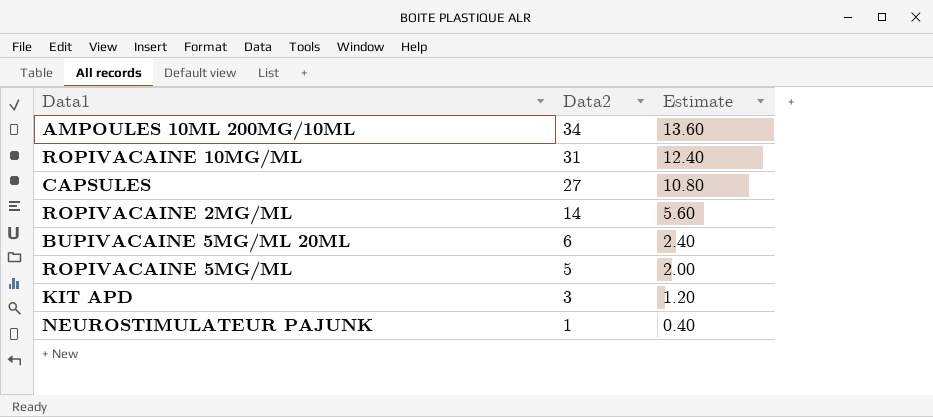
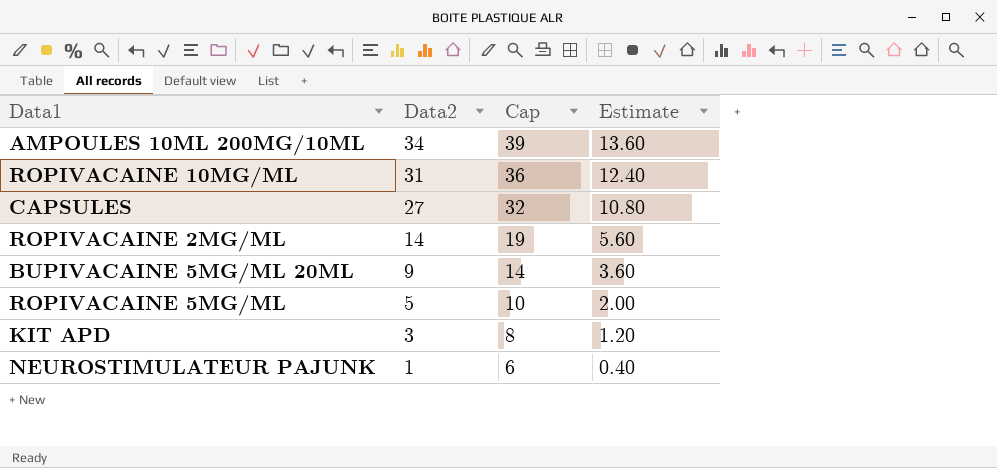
column Cap | formula: none -> [Data2] + 5
BUPIVACAINE 5MG/ML 20ML | Data2: 6 -> 9
BUPIVACAINE 5MG/ML 20ML | Estimate: 2.40 -> 3.60

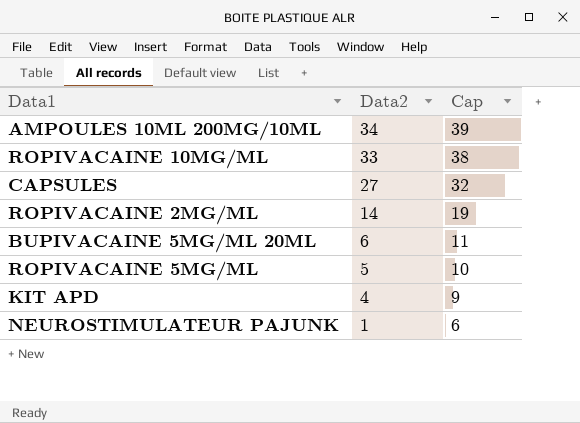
column Estimate | formula: [Data2] * 0.4 -> none
ROPIVACAINE 10MG/ML | Data2: 31 -> 33
ROPIVACAINE 10MG/ML | Cap: 36 -> 38
BUPIVACAINE 5MG/ML 20ML | Data2: 9 -> 6
BUPIVACAINE 5MG/ML 20ML | Cap: 14 -> 11
KIT APD | Data2: 3 -> 4
KIT APD | Cap: 8 -> 9

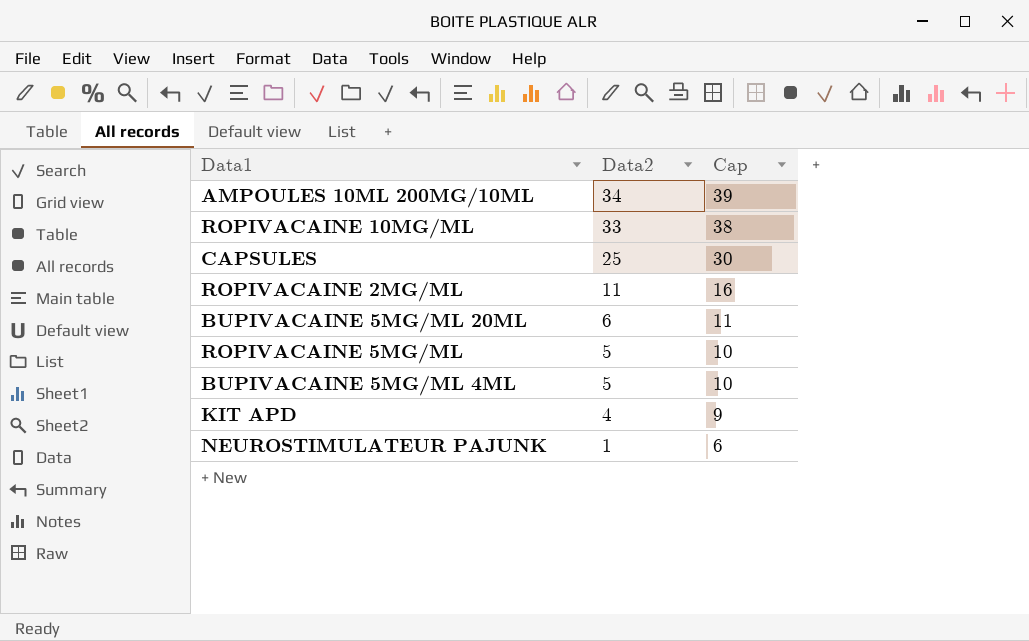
CAPSULES | Data2: 27 -> 25
CAPSULES | Cap: 32 -> 30
ROPIVACAINE 2MG/ML | Data2: 14 -> 11
ROPIVACAINE 2MG/ML | Cap: 19 -> 16
row BUPIVACAINE 5MG/ML 4ML: none -> 5 | 10

